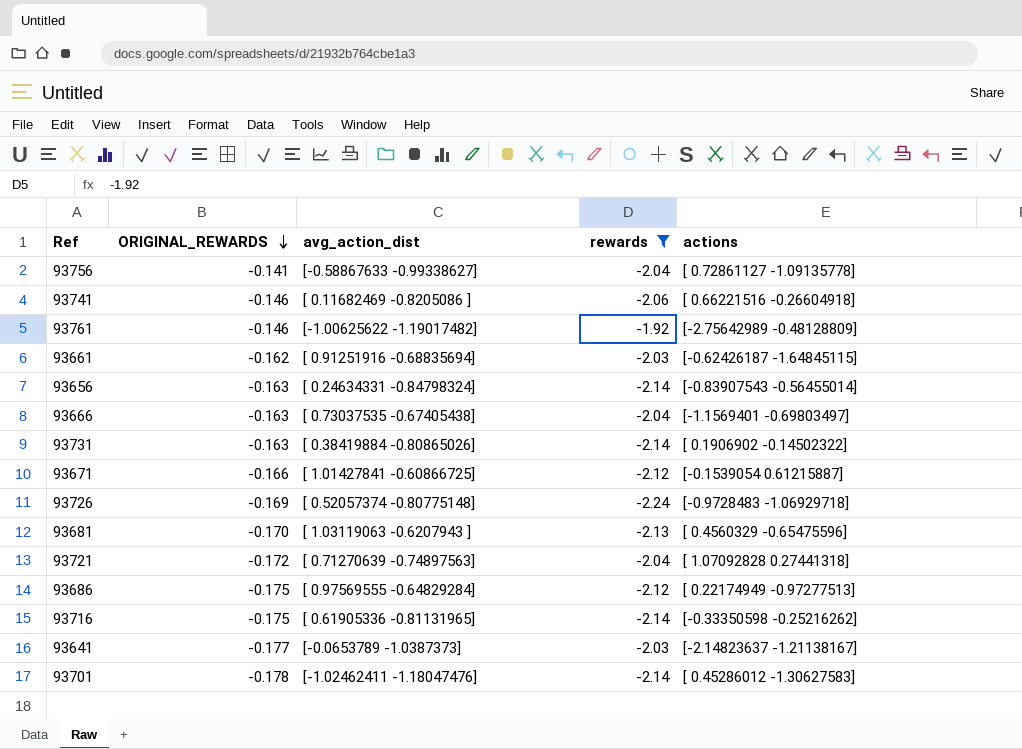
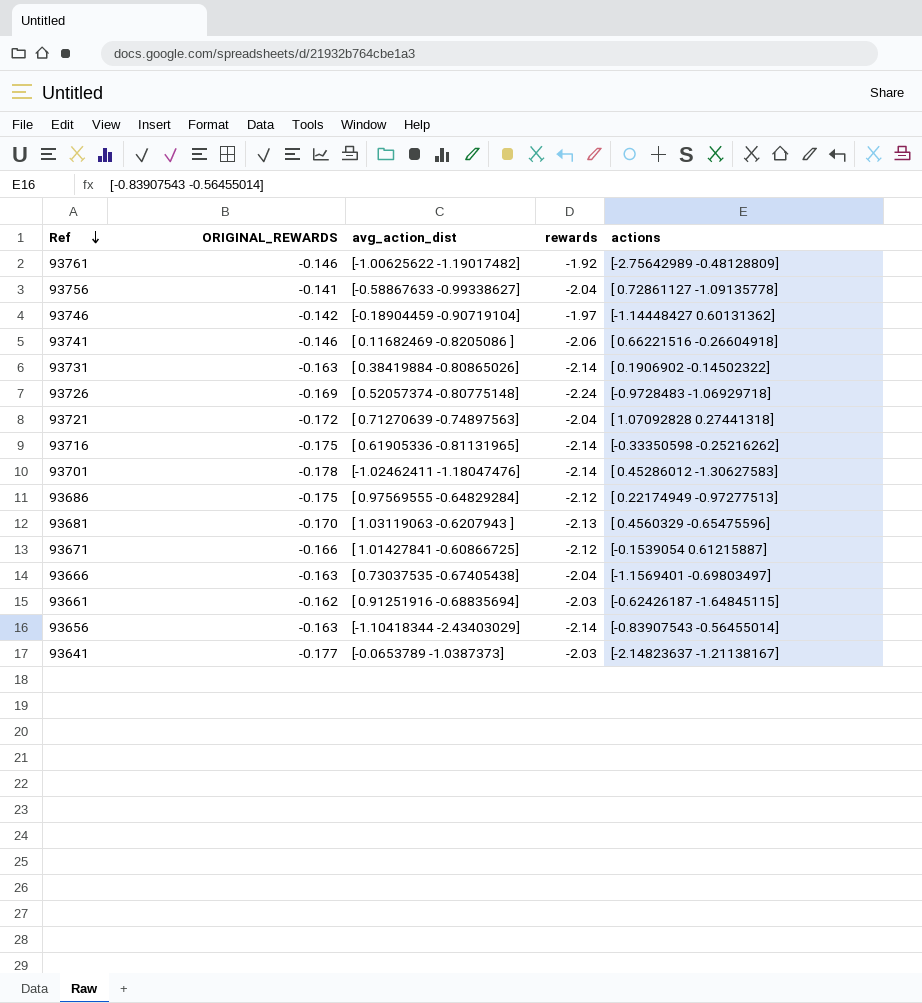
filter: rewards != -1.97 -> none
row order: ORIGINAL_REWARDS descending -> Ref descending
93656 | avg_action_dist: [ 0.24634331 -0.84798324] -> [-1.10418344 -2.43403029]

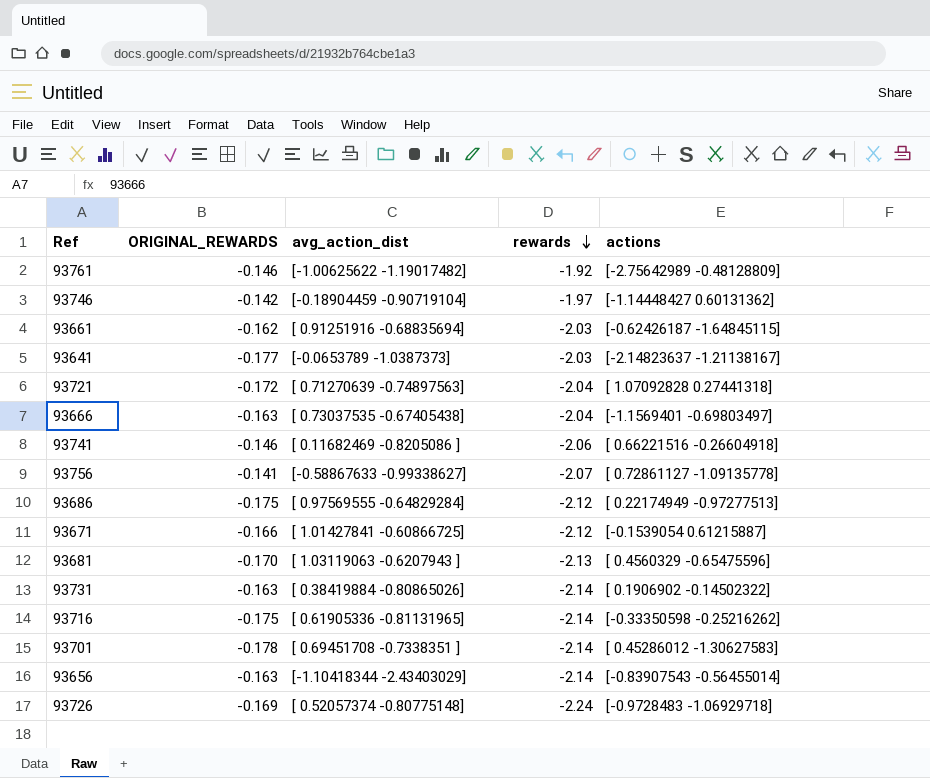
row order: Ref descending -> rewards descending
93756 | rewards: -2.04 -> -2.07
93701 | avg_action_dist: [-1.02462411 -1.18047476] -> [ 0.69451708 -0.7338351 ]

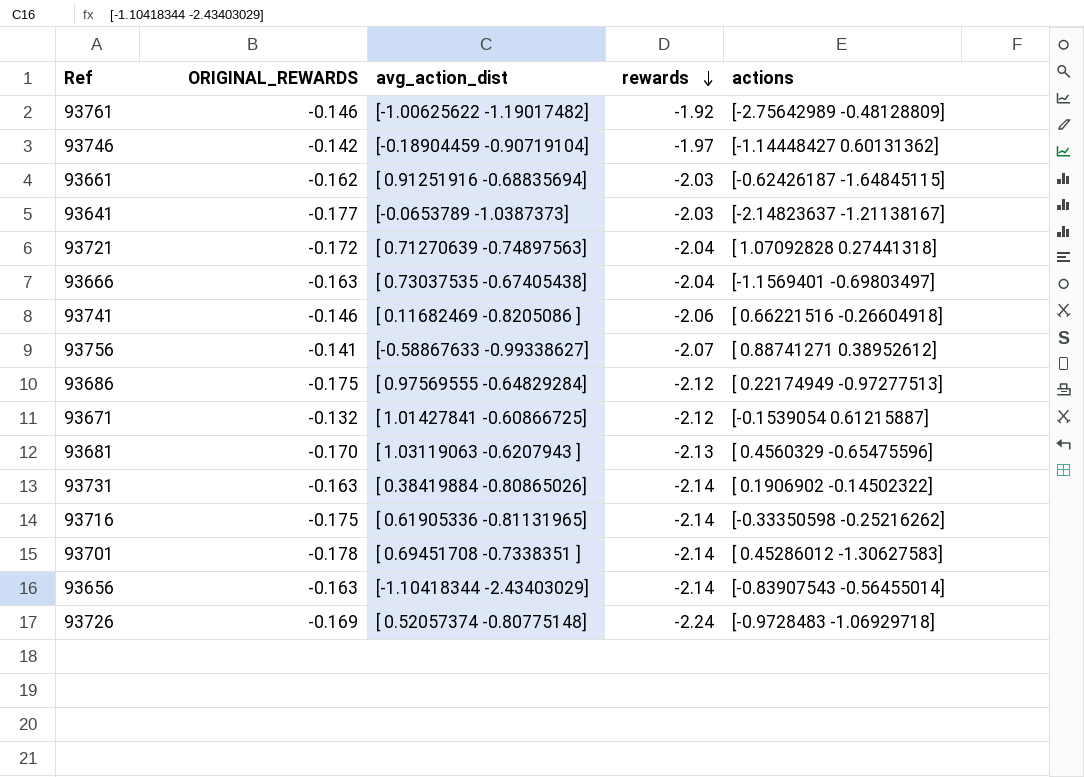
93756 | actions: [ 0.72861127 -1.09135778] -> [ 0.88741271 0.38952612]
93671 | ORIGINAL_REWARDS: -0.166 -> -0.132

